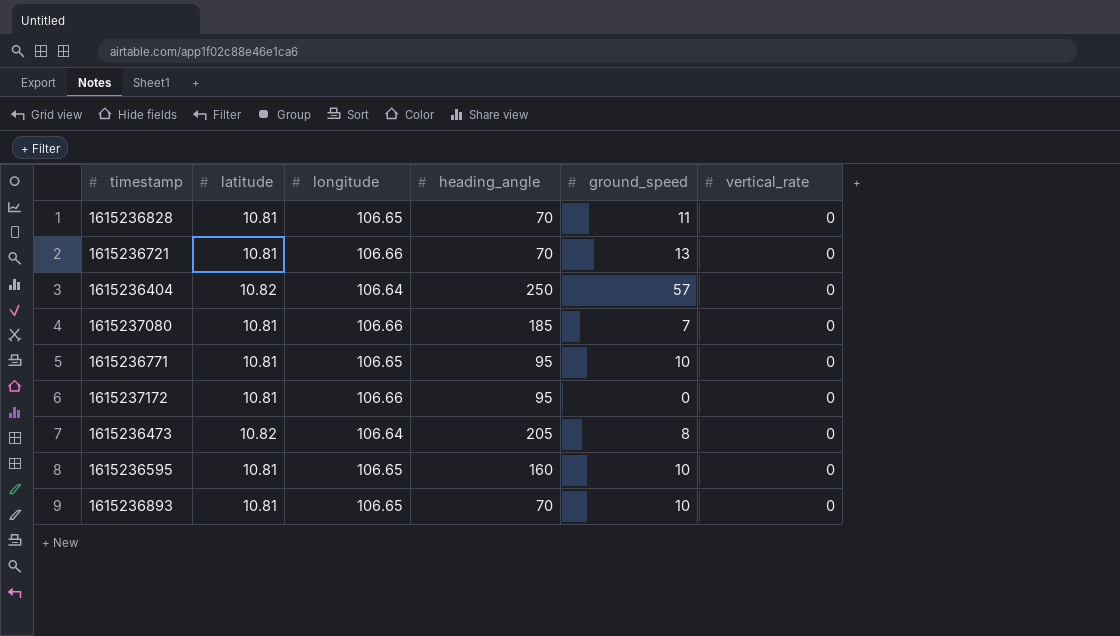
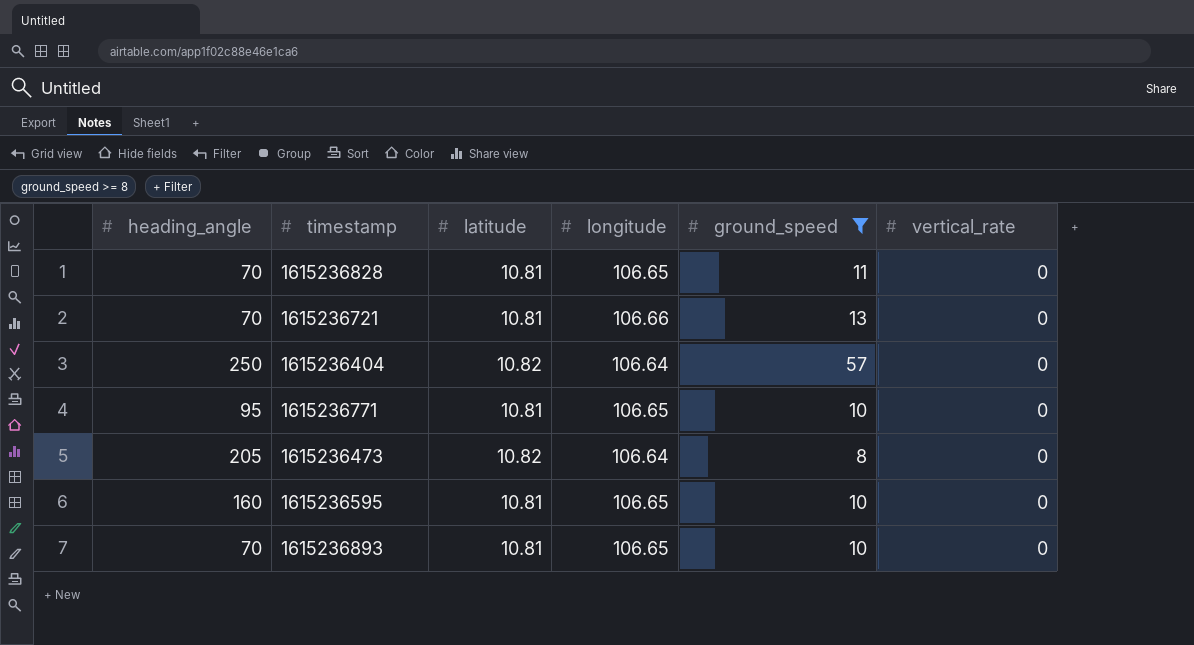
filter: none -> ground_speed >= 8
column heading_angle | position: 4 -> 1

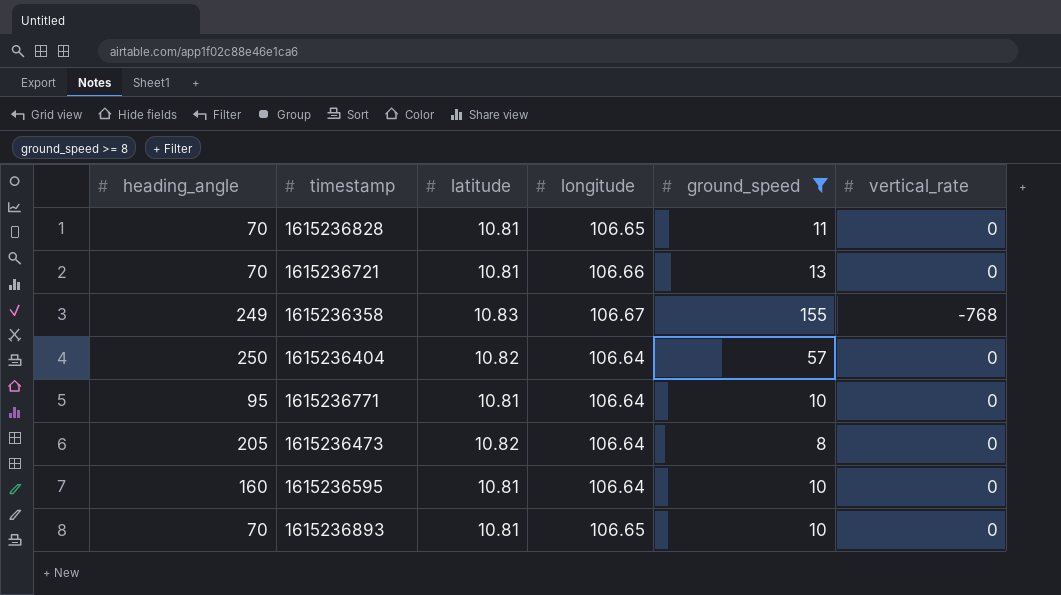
row 1615236358: none -> 249 | 10.83 | 106.67 | 155 | -768
1615236771 | longitude: 106.65 -> 106.64
1615236595 | longitude: 106.65 -> 106.64

